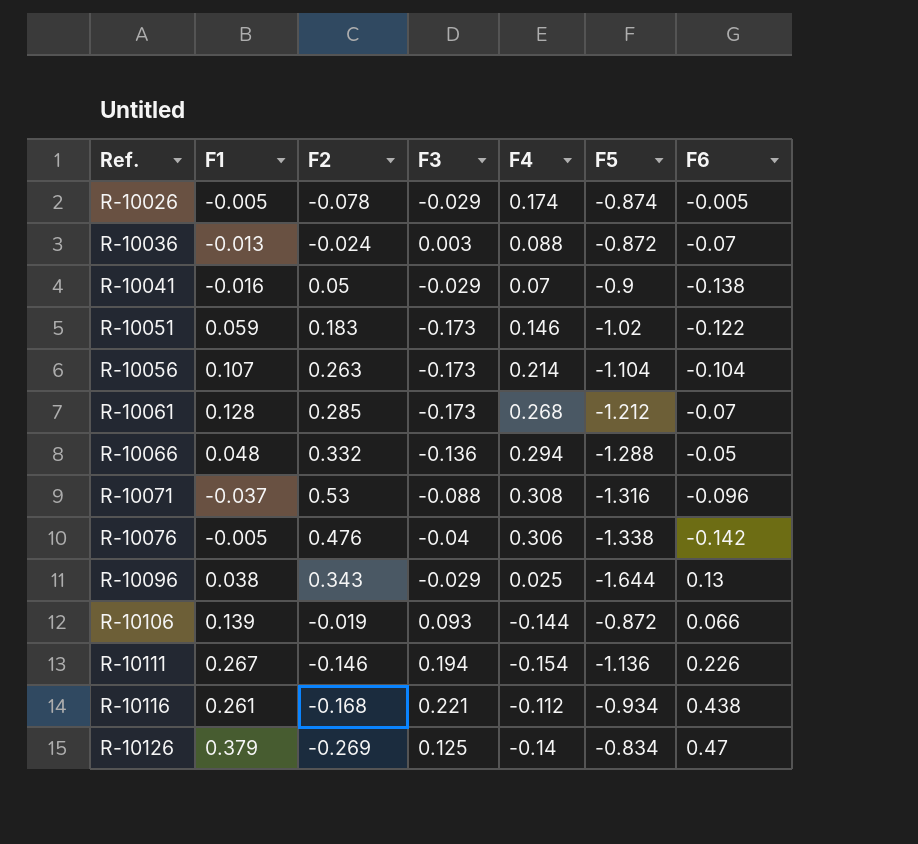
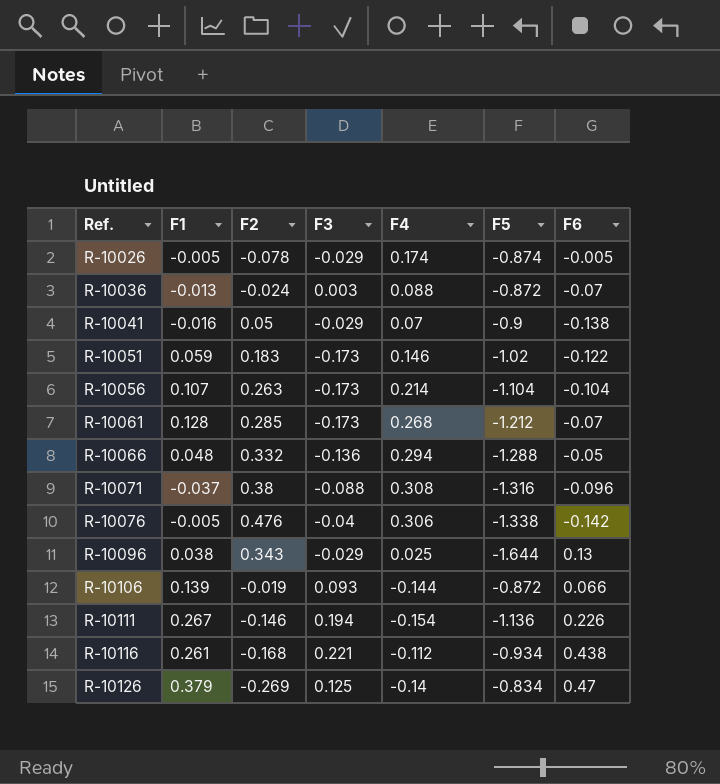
R-10071 | F2: 0.53 -> 0.38

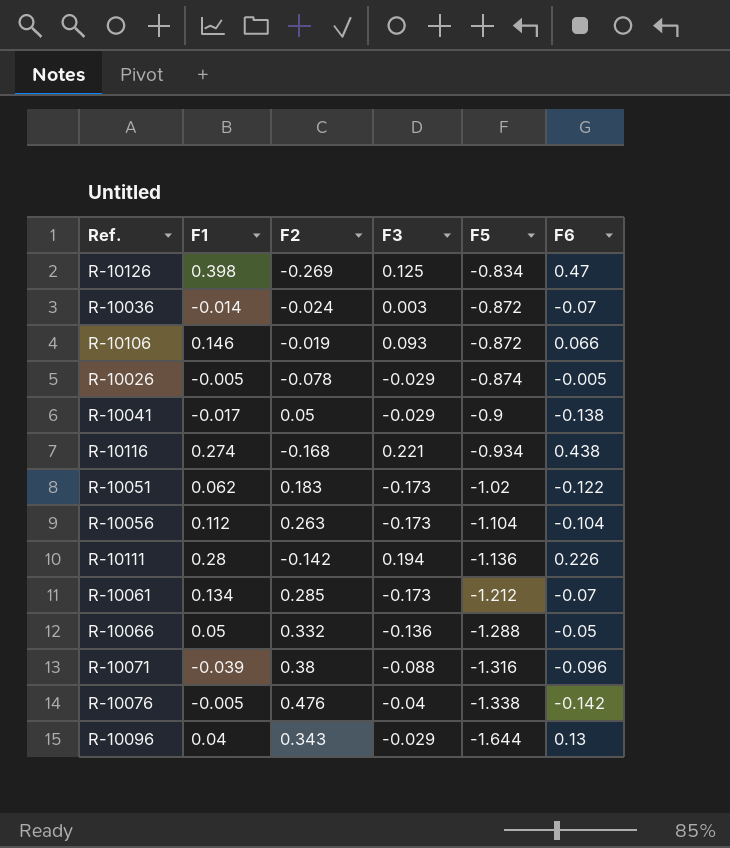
row order: Ref. ascending -> F5 descending
column F4 | position: 5 -> none
R-10126 | F1: 0.379 -> 0.398
R-10036 | F1: -0.013 -> -0.014
R-10106 | F1: 0.139 -> 0.146
R-10041 | F1: -0.016 -> -0.017
R-10116 | F1: 0.261 -> 0.274
R-10051 | F1: 0.059 -> 0.062
R-10056 | F1: 0.107 -> 0.112
R-10111 | F1: 0.267 -> 0.28
R-10111 | F2: -0.146 -> -0.142
R-10061 | F1: 0.128 -> 0.134
R-10066 | F1: 0.048 -> 0.05
R-10071 | F1: -0.037 -> -0.039
R-10096 | F1: 0.038 -> 0.04

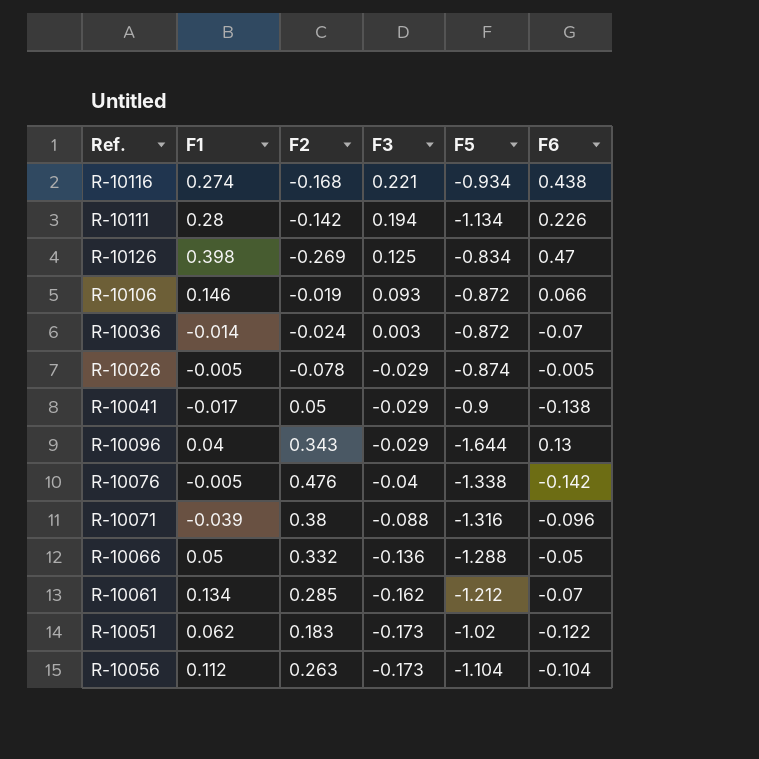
row order: F5 descending -> F3 descending
R-10111 | F5: -1.136 -> -1.134
R-10061 | F3: -0.173 -> -0.162

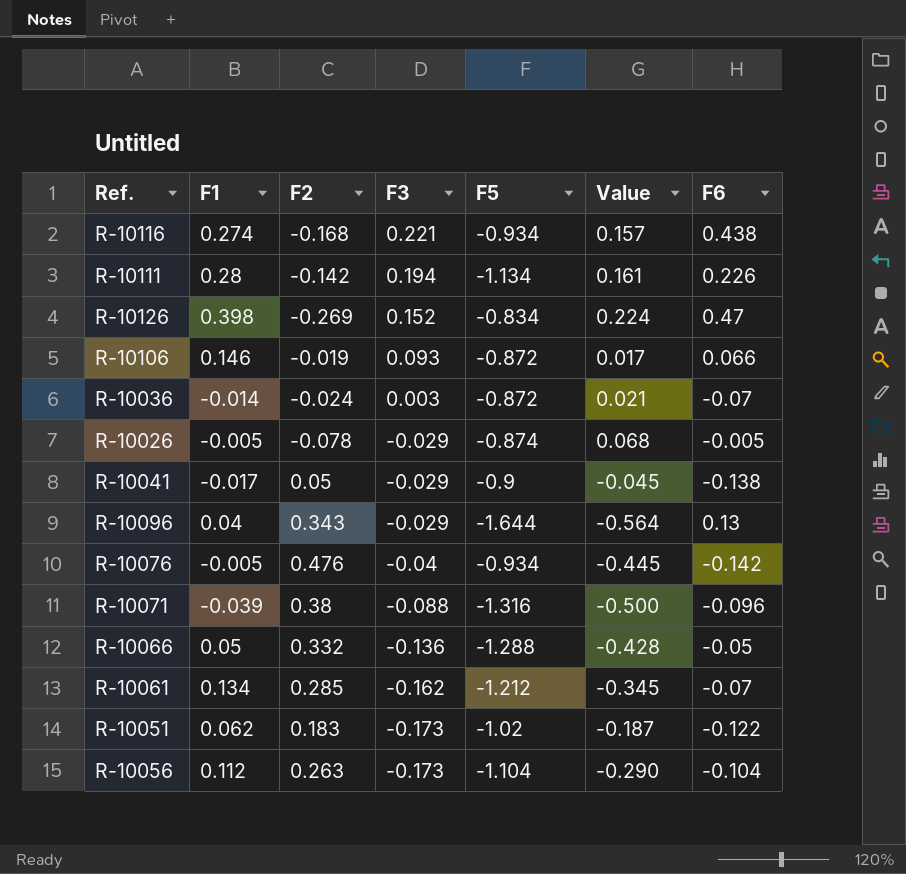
column Value | formula: none -> [F2] * [F5]
R-10126 | F3: 0.125 -> 0.152
R-10076 | F5: -1.338 -> -0.934

